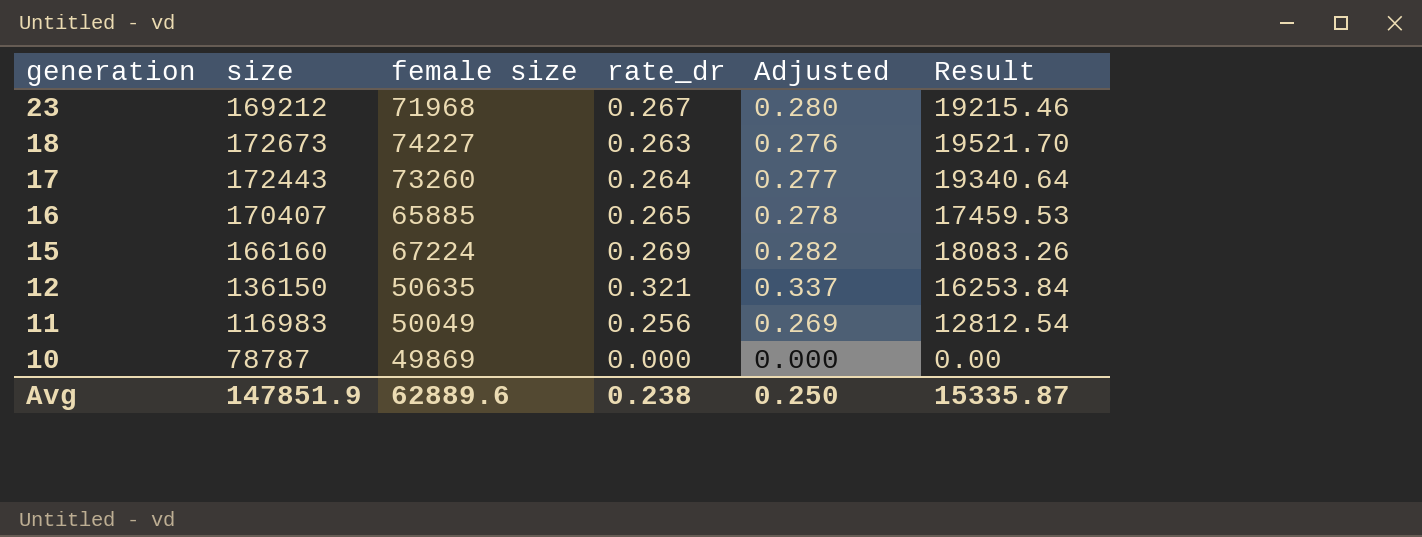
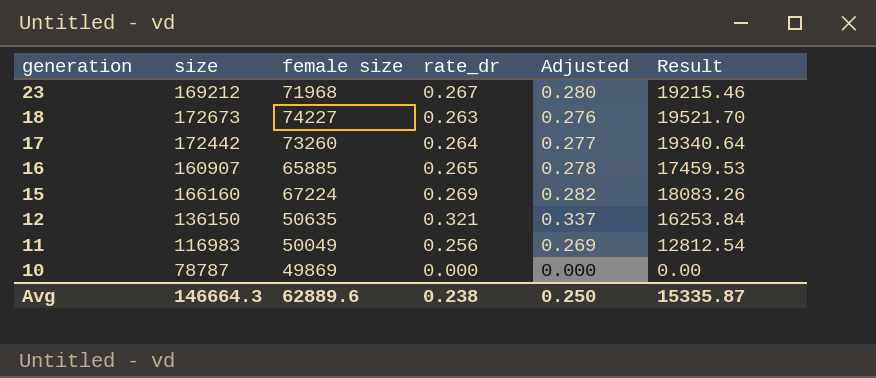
17 | size: 172443 -> 172442
16 | size: 170407 -> 160907
Avg | size: 147851.9 -> 146664.3

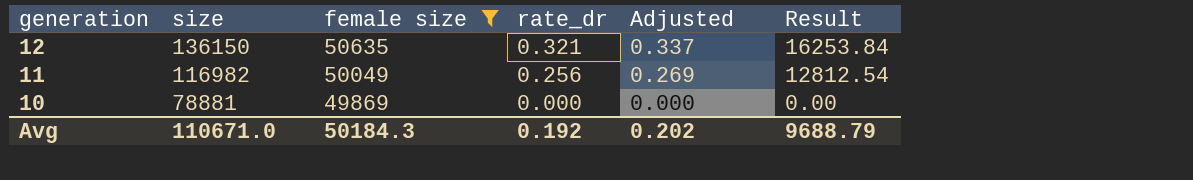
filter: none -> female size <= 50635
11 | size: 116983 -> 116982
10 | size: 78787 -> 78881
Avg | size: 146664.3 -> 110671.0
Avg | female size: 62889.6 -> 50184.3
Avg | rate_dr: 0.238 -> 0.192
Avg | Adjusted: 0.250 -> 0.202
Avg | Result: 15335.87 -> 9688.79

